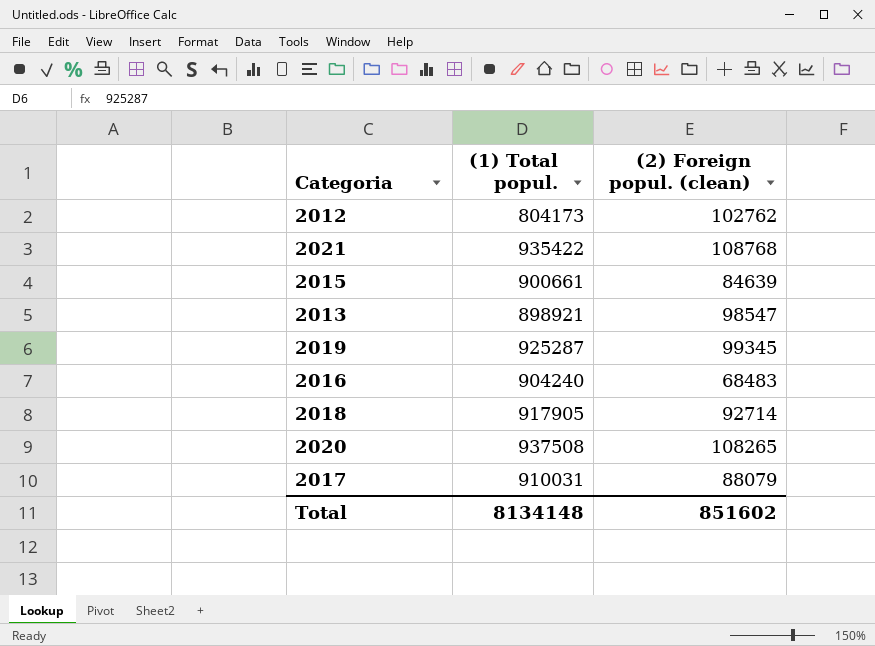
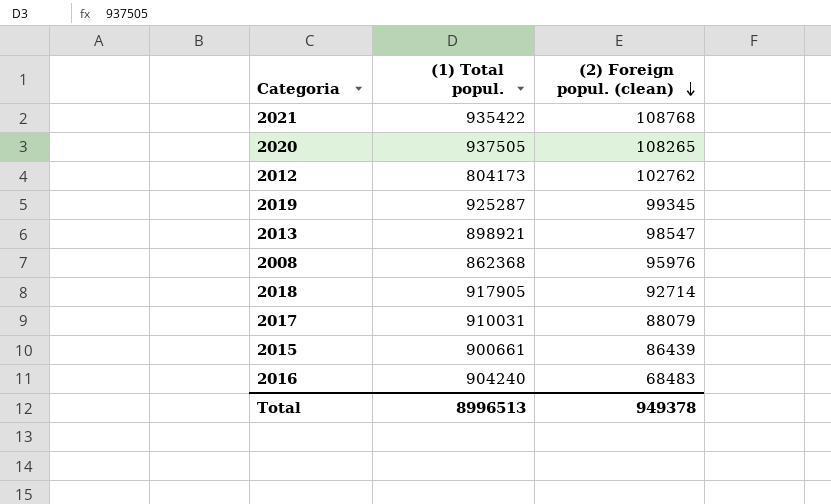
row order: none -> (2) Foreign popul. (clean) descending
2020 | (1) Total popul.: 937508 -> 937505
row 2008: none -> 862368 | 95976
2015 | (2) Foreign popul. (clean): 84639 -> 86439
Total | (1) Total popul.: 8134148 -> 8996513
Total | (2) Foreign popul. (clean): 851602 -> 949378

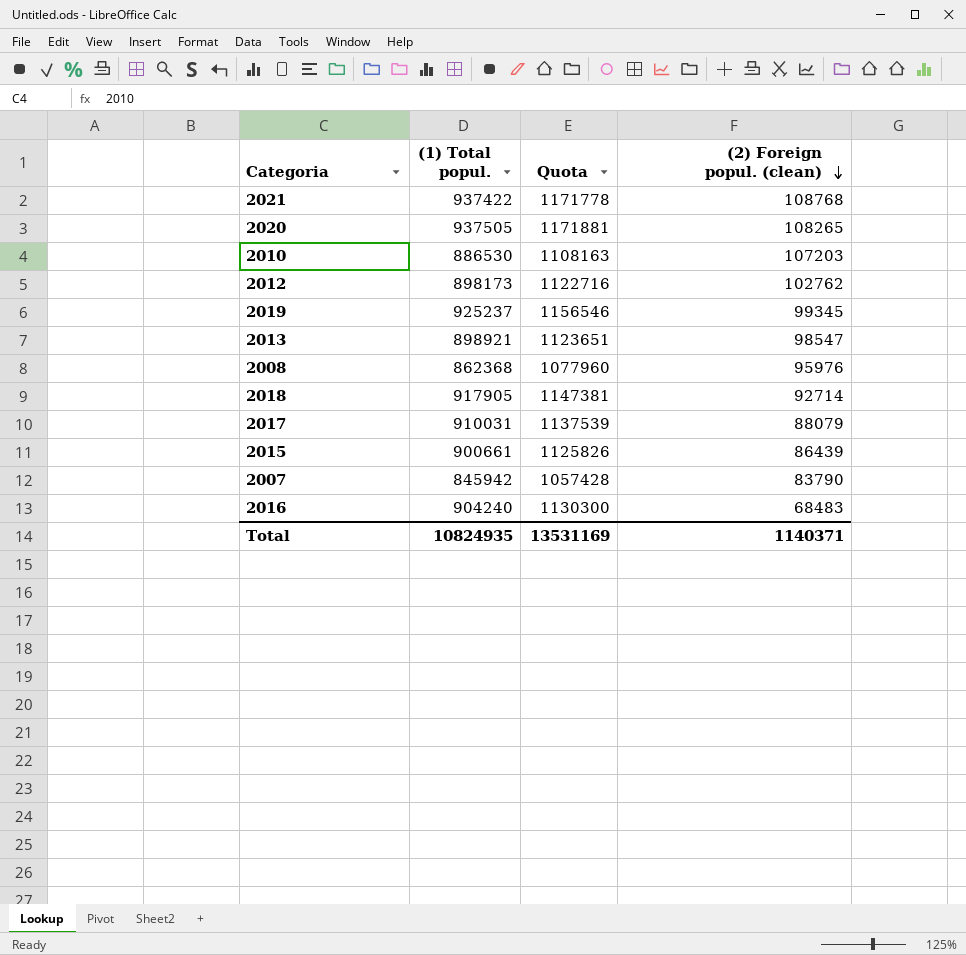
column Quota | formula: none -> [(1) Total popul.] * 1.25
2021 | (1) Total popul.: 935422 -> 937422
row 2010: none -> 886530 | 1108163 | 107203
2012 | (1) Total popul.: 804173 -> 898173
2019 | (1) Total popul.: 925287 -> 925237
row 2007: none -> 845942 | 1057428 | 83790
Total | (1) Total popul.: 8996513 -> 10824935
Total | (2) Foreign popul. (clean): 949378 -> 1140371

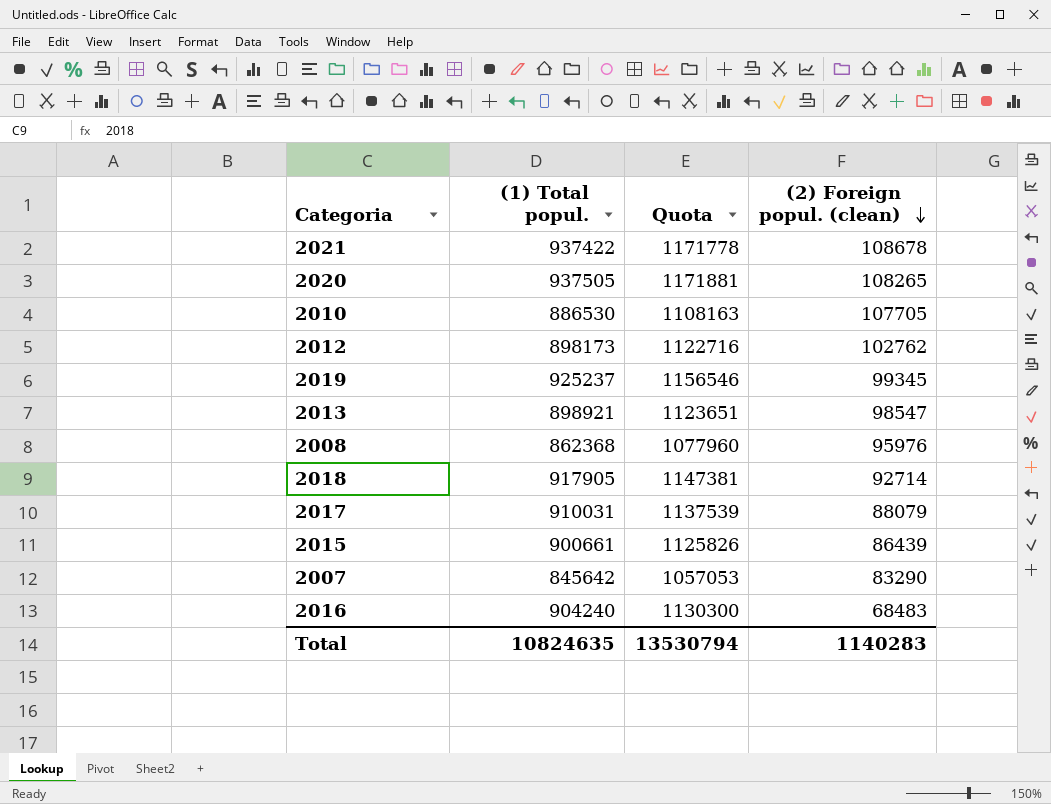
2021 | (2) Foreign popul. (clean): 108768 -> 108678
2010 | (2) Foreign popul. (clean): 107203 -> 107705
2007 | (1) Total popul.: 845942 -> 845642
2007 | Quota: 1057428 -> 1057053
2007 | (2) Foreign popul. (clean): 83790 -> 83290
Total | (1) Total popul.: 10824935 -> 10824635
Total | Quota: 13531169 -> 13530794
Total | (2) Foreign popul. (clean): 1140371 -> 1140283

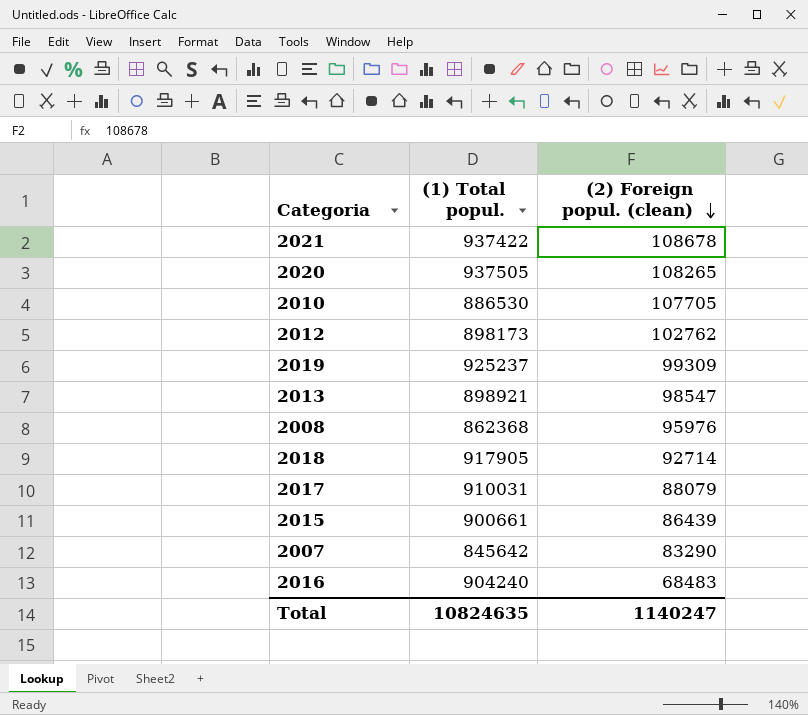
column Quota | formula: [(1) Total popul.] * 1.25 -> none
2019 | (2) Foreign popul. (clean): 99345 -> 99309
Total | (2) Foreign popul. (clean): 1140283 -> 1140247

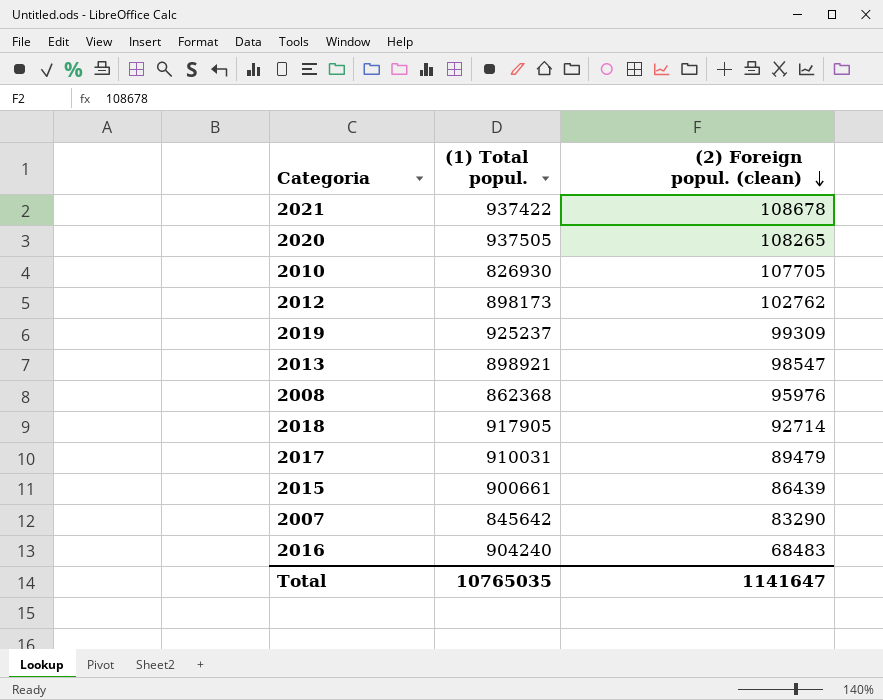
2010 | (1) Total popul.: 886530 -> 826930
2017 | (2) Foreign popul. (clean): 88079 -> 89479
Total | (1) Total popul.: 10824635 -> 10765035
Total | (2) Foreign popul. (clean): 1140247 -> 1141647

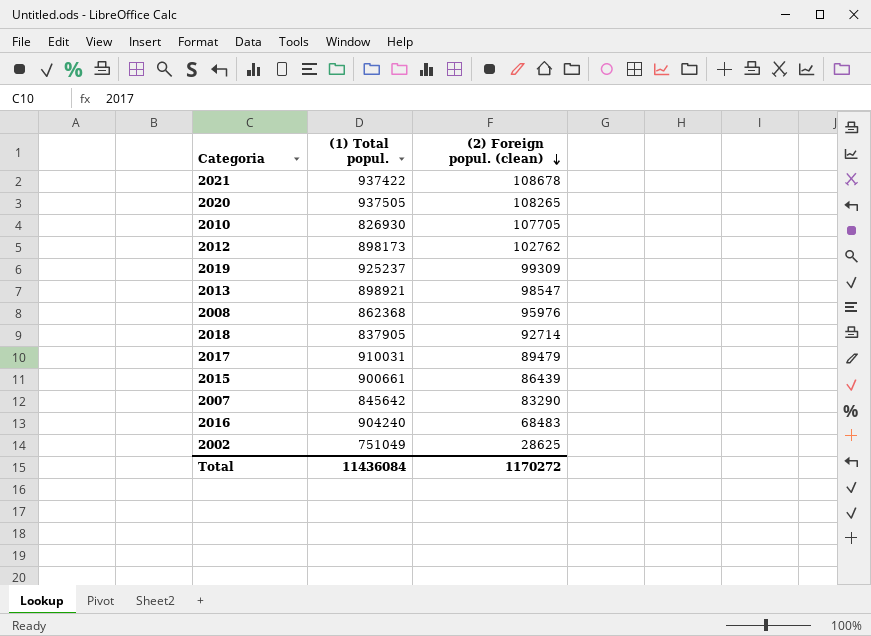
2018 | (1) Total popul.: 917905 -> 837905
row 2002: none -> 751049 | 28625
Total | (1) Total popul.: 10765035 -> 11436084
Total | (2) Foreign popul. (clean): 1141647 -> 1170272

